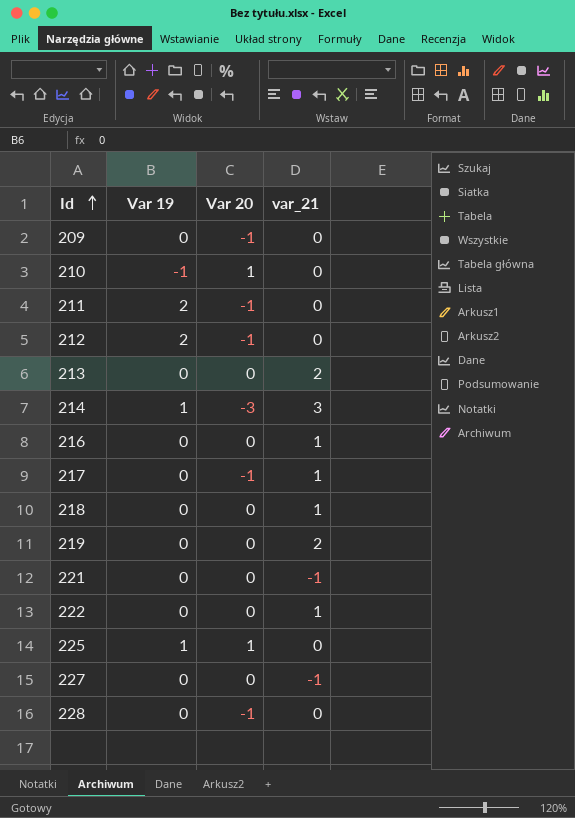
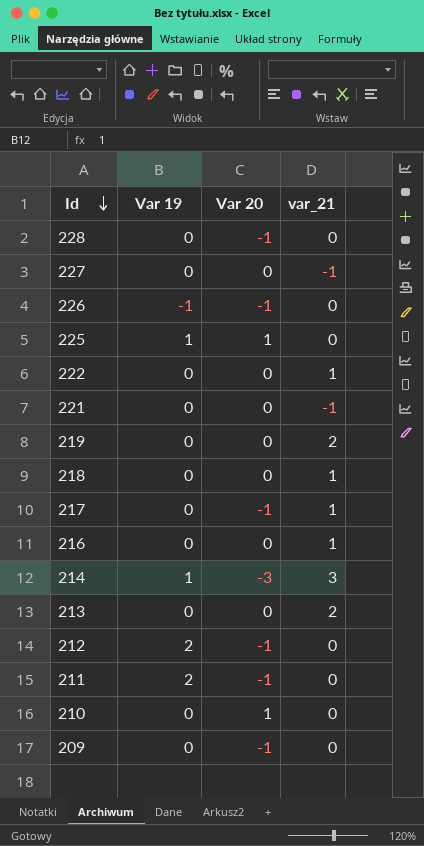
row order: Id ascending -> Id descending
row 226: none -> -1 | -1 | 0
210 | Var 19: -1 -> 0

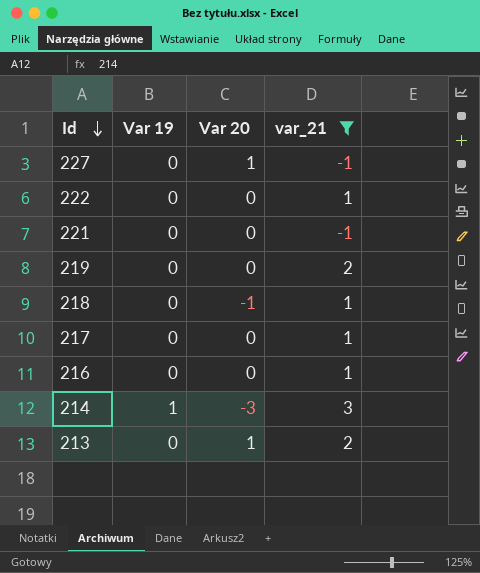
filter: none -> var_21 != 0
227 | Var 20: 0 -> 1
218 | Var 20: 0 -> -1
217 | Var 20: -1 -> 0
213 | Var 20: 0 -> 1

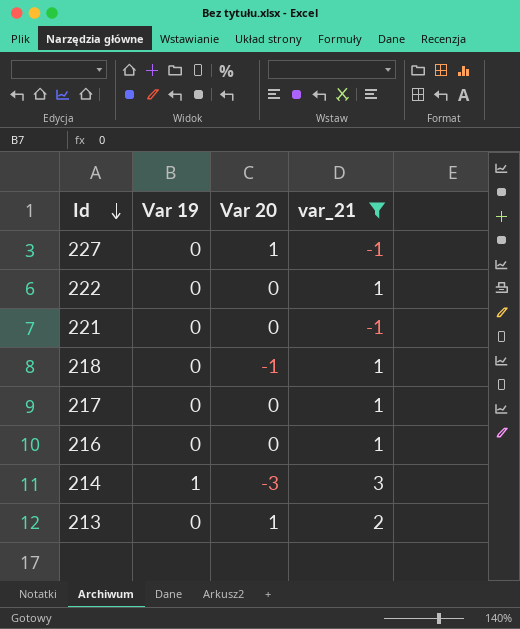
row 219: 0 | 0 | 2 -> none

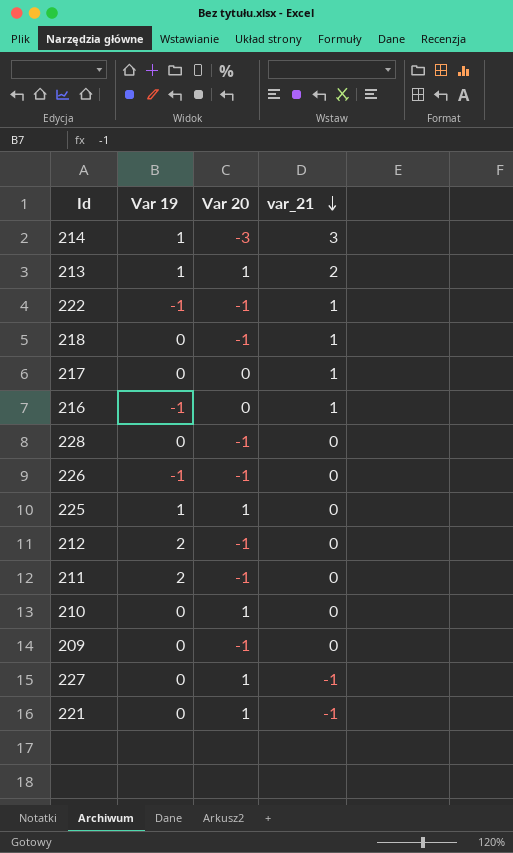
filter: var_21 != 0 -> none
row order: Id descending -> var_21 descending
213 | Var 19: 0 -> 1
222 | Var 19: 0 -> -1
222 | Var 20: 0 -> -1
216 | Var 19: 0 -> -1
221 | Var 20: 0 -> 1

